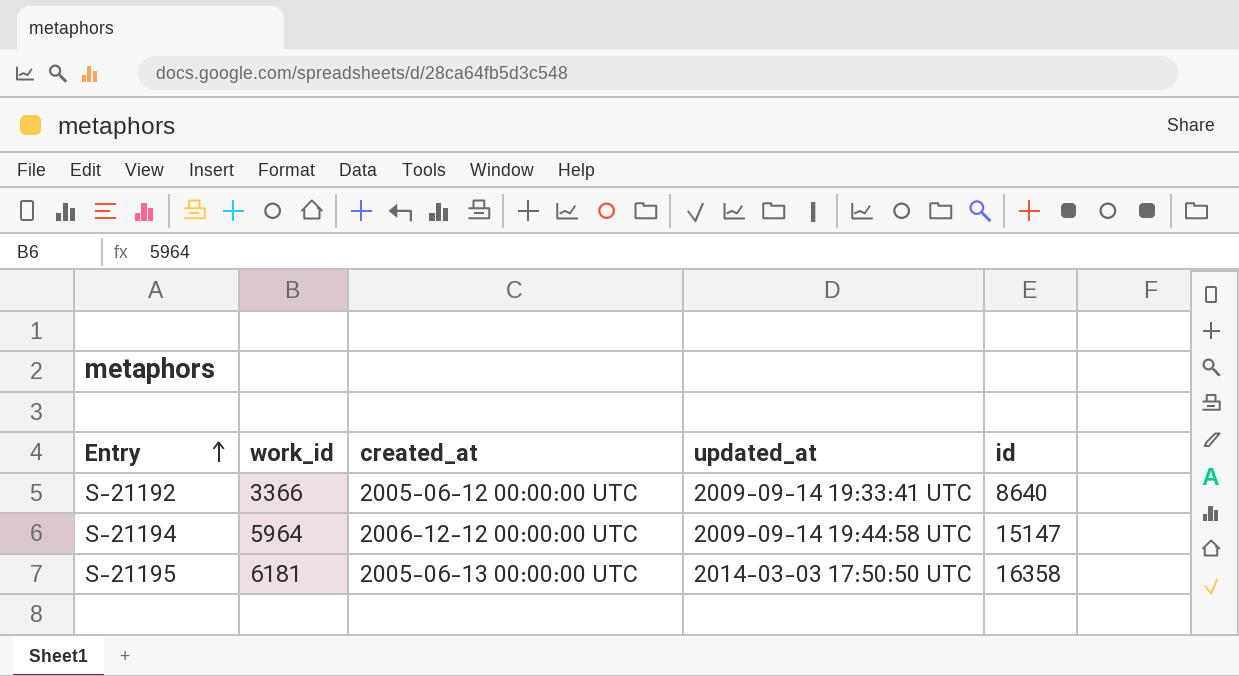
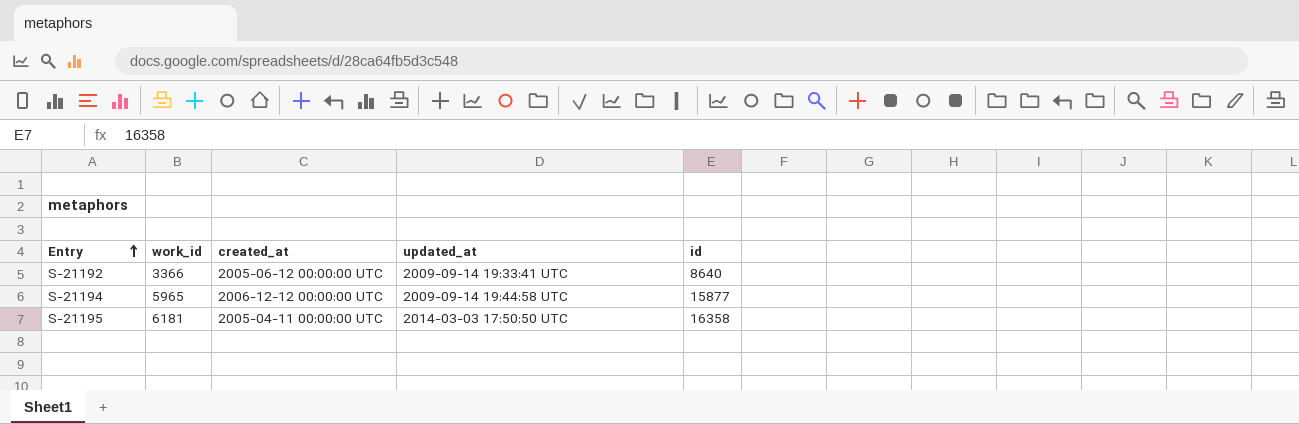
S-21194 | work_id: 5964 -> 5965
S-21194 | id: 15147 -> 15877
S-21195 | created_at: 2005-06-13 00:00:00 UTC -> 2005-04-11 00:00:00 UTC

